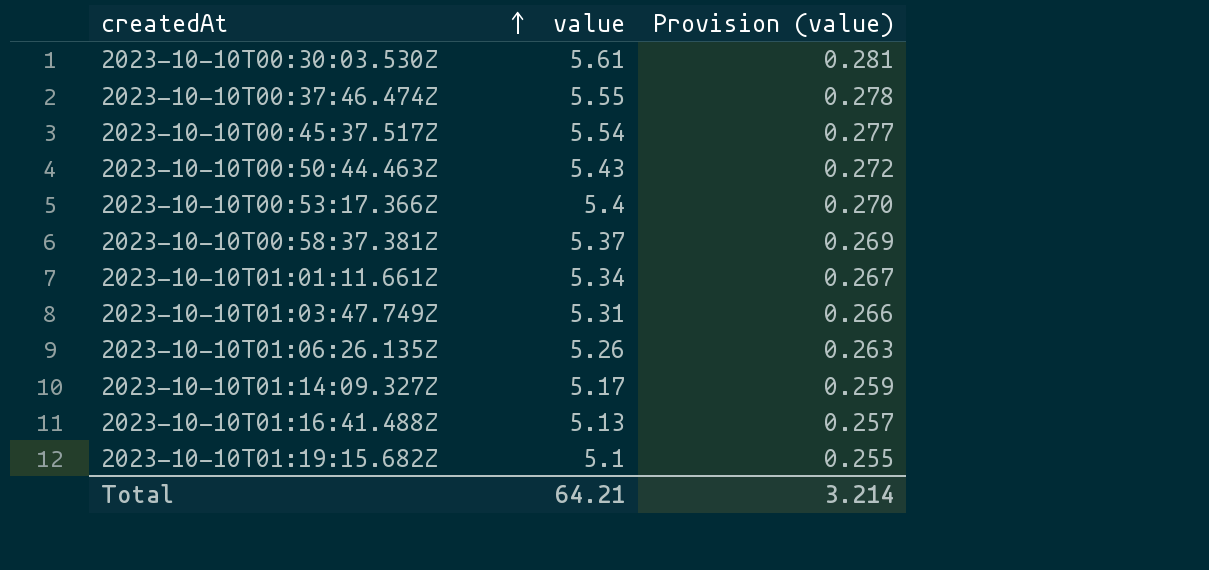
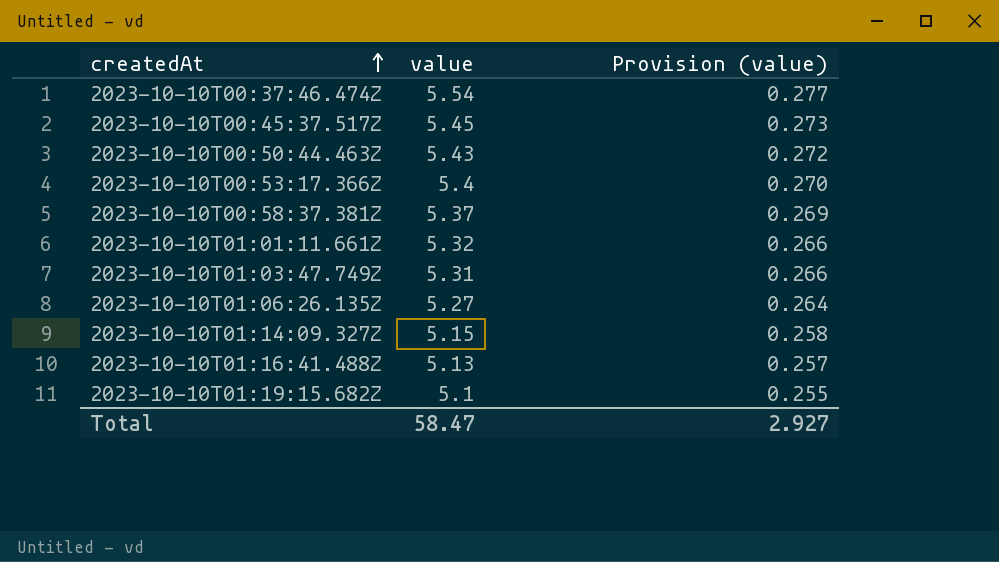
row 2023-10-10T00:30:03.530Z: 5.61 | 0.281 -> none
2023-10-10T00:37:46.474Z | value: 5.55 -> 5.54
2023-10-10T00:37:46.474Z | Provision (value): 0.278 -> 0.277
2023-10-10T00:45:37.517Z | value: 5.54 -> 5.45
2023-10-10T00:45:37.517Z | Provision (value): 0.277 -> 0.273
2023-10-10T01:01:11.661Z | value: 5.34 -> 5.32
2023-10-10T01:01:11.661Z | Provision (value): 0.267 -> 0.266
2023-10-10T01:06:26.135Z | value: 5.26 -> 5.27
2023-10-10T01:06:26.135Z | Provision (value): 0.263 -> 0.264
2023-10-10T01:14:09.327Z | value: 5.17 -> 5.15
2023-10-10T01:14:09.327Z | Provision (value): 0.259 -> 0.258
Total | value: 64.21 -> 58.47
Total | Provision (value): 3.214 -> 2.927

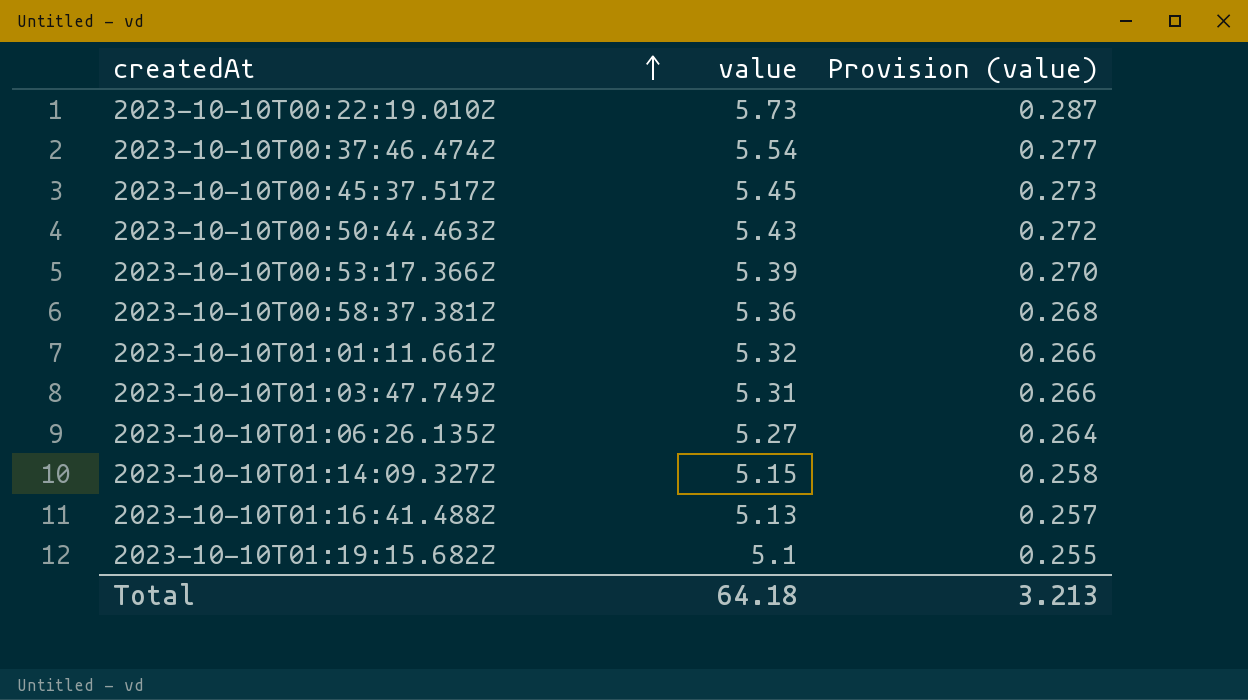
row 2023-10-10T00:22:19.010Z: none -> 5.73 | 0.287
2023-10-10T00:53:17.366Z | value: 5.4 -> 5.39
2023-10-10T00:58:37.381Z | value: 5.37 -> 5.36
2023-10-10T00:58:37.381Z | Provision (value): 0.269 -> 0.268
Total | value: 58.47 -> 64.18
Total | Provision (value): 2.927 -> 3.213

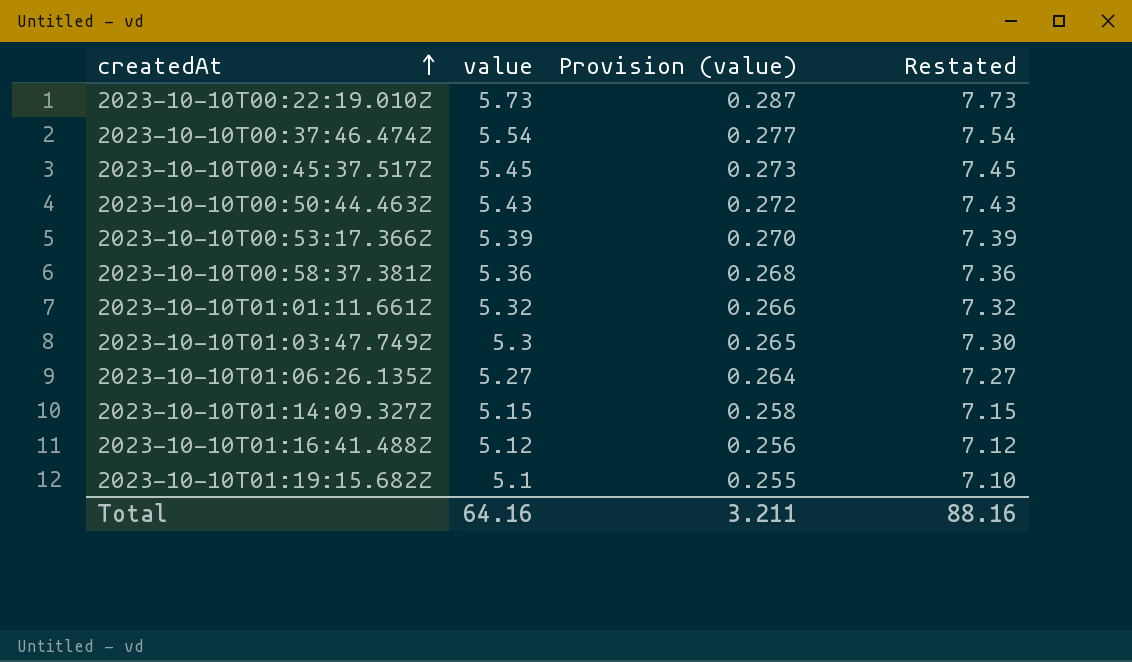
column Restated | formula: none -> [value] + 2
2023-10-10T01:03:47.749Z | value: 5.31 -> 5.3
2023-10-10T01:03:47.749Z | Provision (value): 0.266 -> 0.265
2023-10-10T01:16:41.488Z | value: 5.13 -> 5.12
2023-10-10T01:16:41.488Z | Provision (value): 0.257 -> 0.256
Total | value: 64.18 -> 64.16
Total | Provision (value): 3.213 -> 3.211

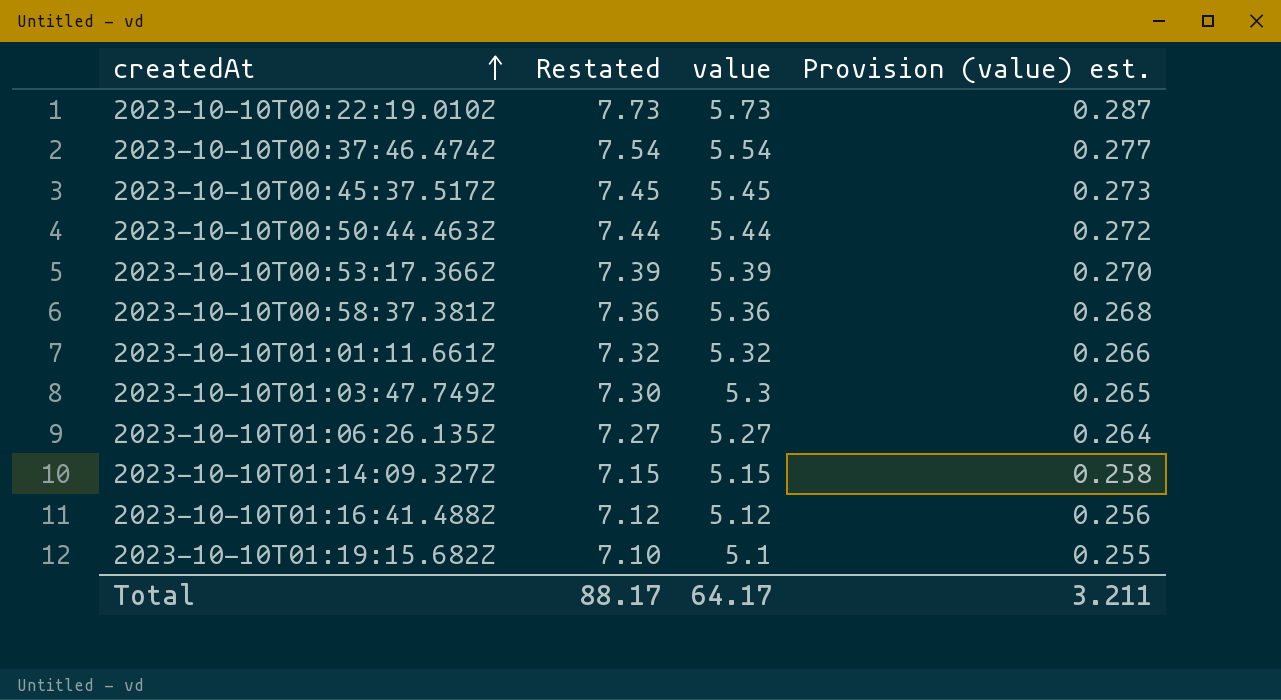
column Restated | position: 4 -> 2
column name: Provision (value) -> Provision (value) est.
2023-10-10T00:50:44.463Z | Restated: 7.43 -> 7.44
2023-10-10T00:50:44.463Z | value: 5.43 -> 5.44
Total | Restated: 88.16 -> 88.17
Total | value: 64.16 -> 64.17

